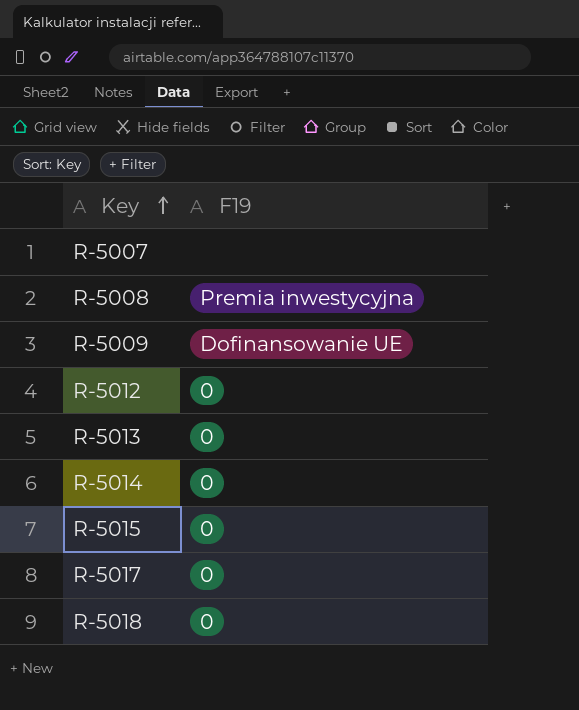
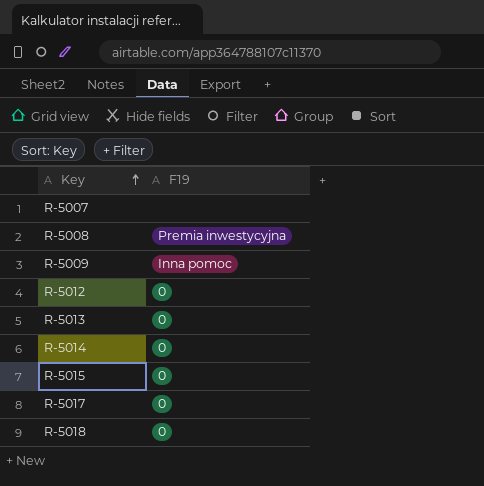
R-5009 | F19: Dofinansowanie UE -> Inna pomoc

